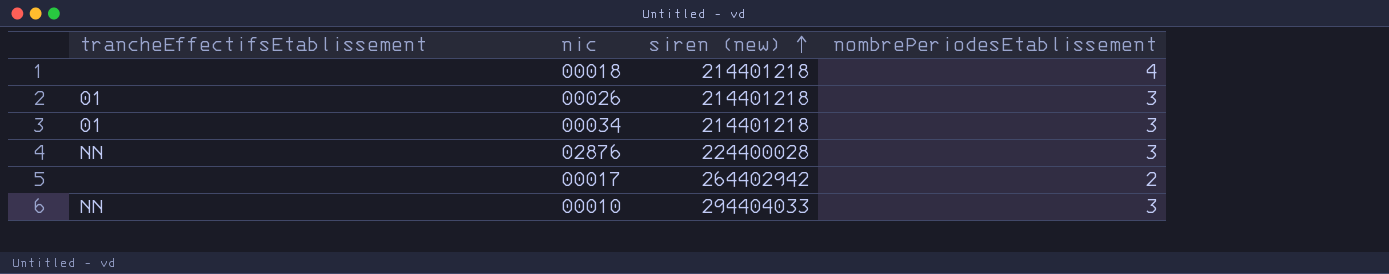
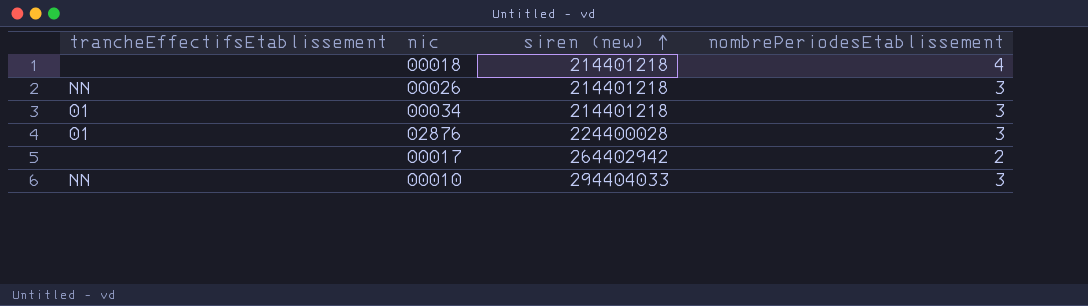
00026 | trancheEffectifsEtablissement: 01 -> NN
02876 | trancheEffectifsEtablissement: NN -> 01

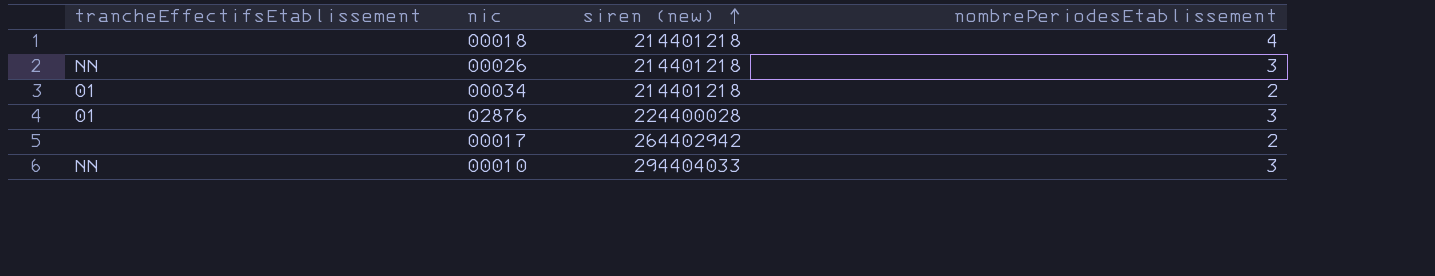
00034 | nombrePeriodesEtablissement: 3 -> 2

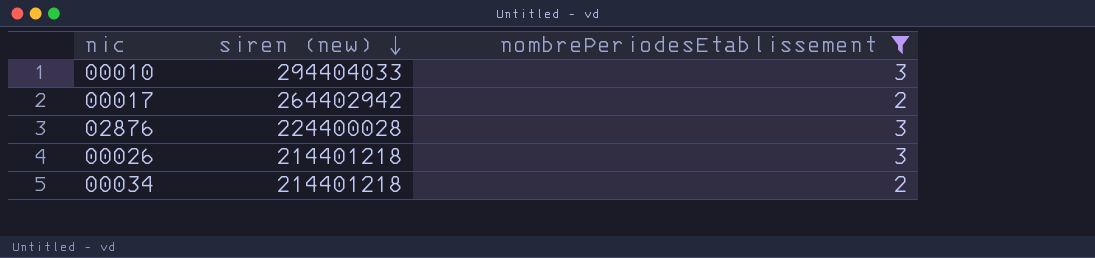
filter: none -> nombrePeriodesEtablissement != 4
row order: siren (new) ascending -> siren (new) descending
column trancheEffectifsEtablissement | position: 1 -> none

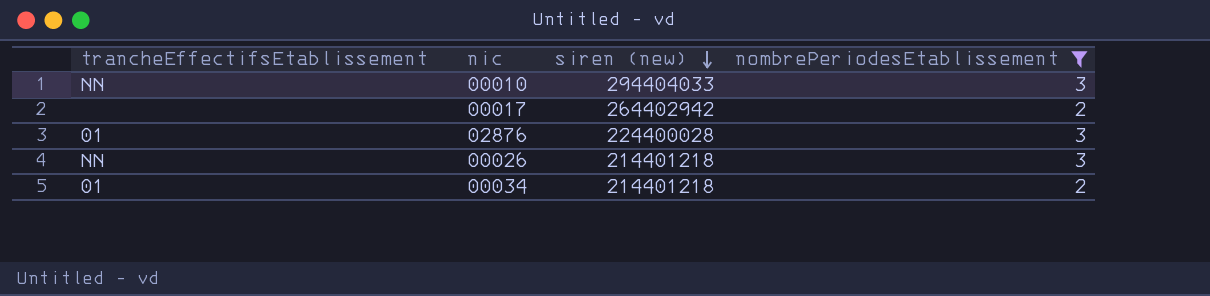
column trancheEffectifsEtablissement | position: none -> 1

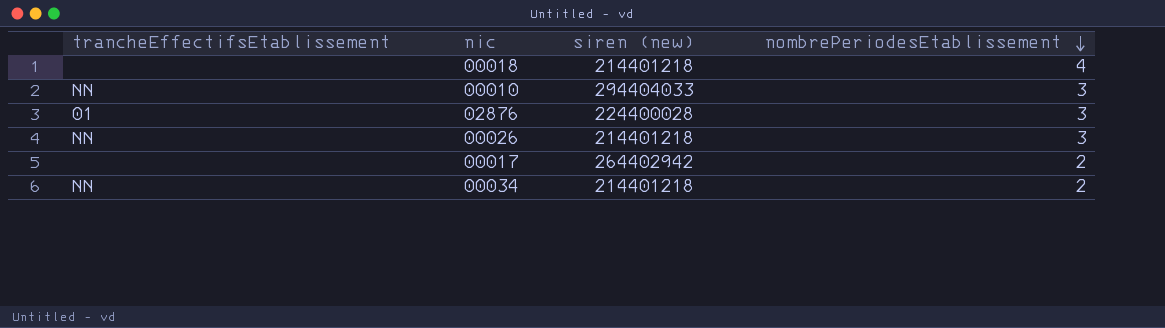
filter: nombrePeriodesEtablissement != 4 -> none
row order: siren (new) descending -> nombrePeriodesEtablissement descending
00034 | trancheEffectifsEtablissement: 01 -> NN

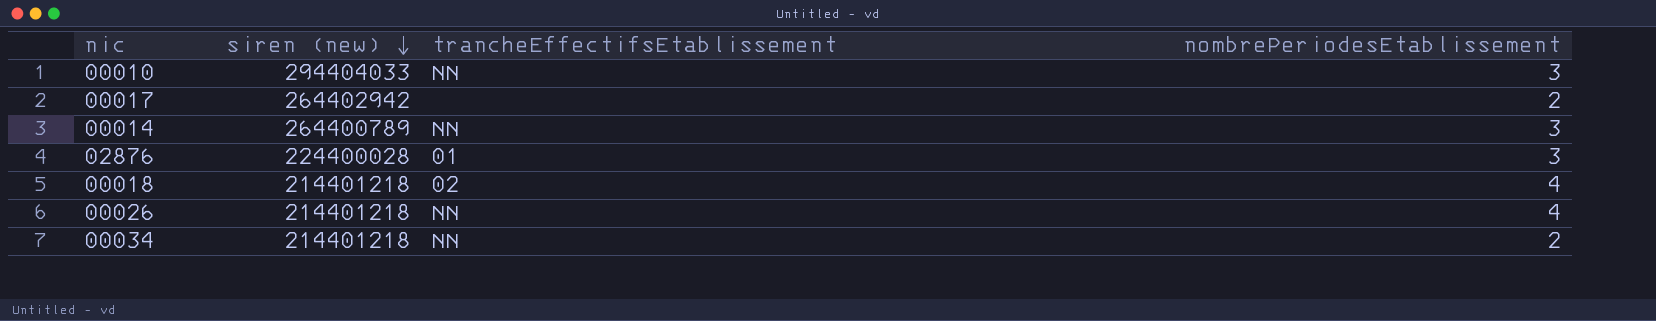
row order: nombrePeriodesEtablissement descending -> siren (new) descending
column trancheEffectifsEtablissement | position: 1 -> 3
row 00014: none -> 264400789 | NN | 3
00018 | trancheEffectifsEtablissement: none -> 02
00026 | nombrePeriodesEtablissement: 3 -> 4

